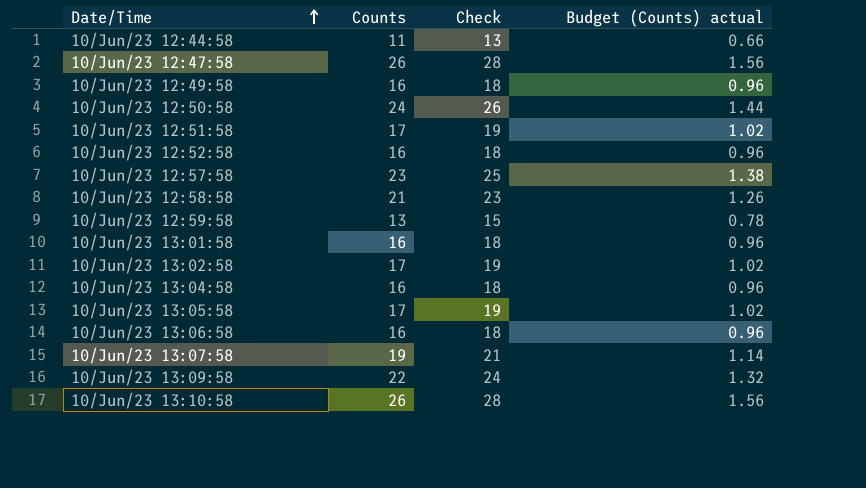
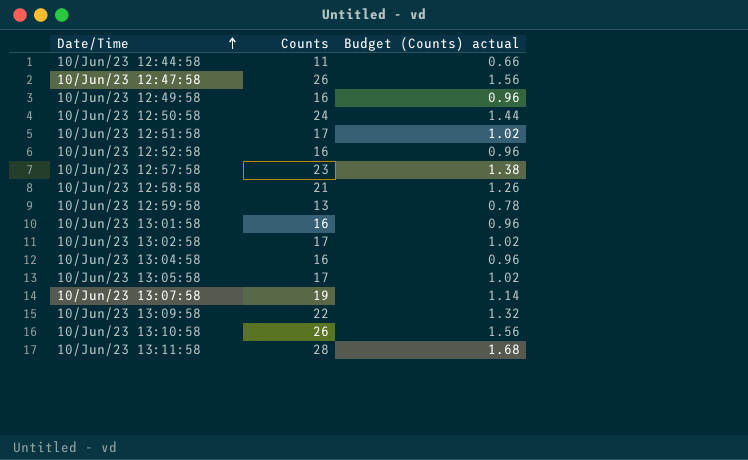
column Check | formula: [Counts] + 2 -> none
row 10/Jun/23 13:06:58: 16 | 18 | 0.96 -> none
row 10/Jun/23 13:11:58: none -> 28 | 1.68

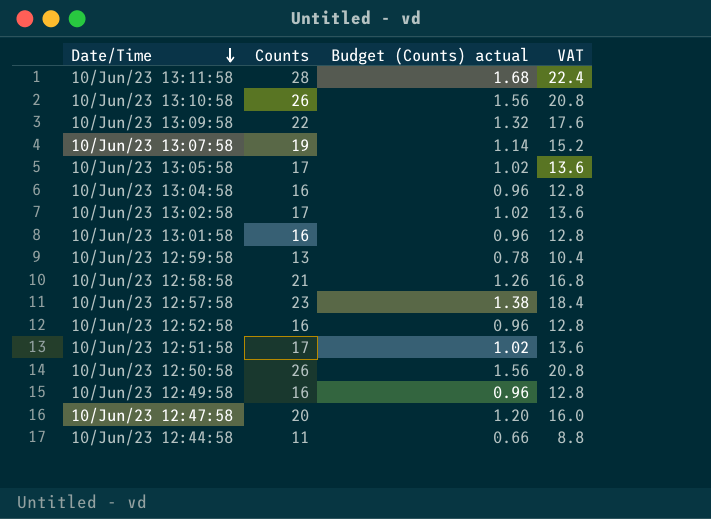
row order: Date/Time ascending -> Date/Time descending
column VAT | formula: none -> [Counts] * 0.8
10/Jun/23 12:50:58 | Counts: 24 -> 26
10/Jun/23 12:50:58 | Budget (Counts) actual: 1.44 -> 1.56
10/Jun/23 12:47:58 | Counts: 26 -> 20
10/Jun/23 12:47:58 | Budget (Counts) actual: 1.56 -> 1.20

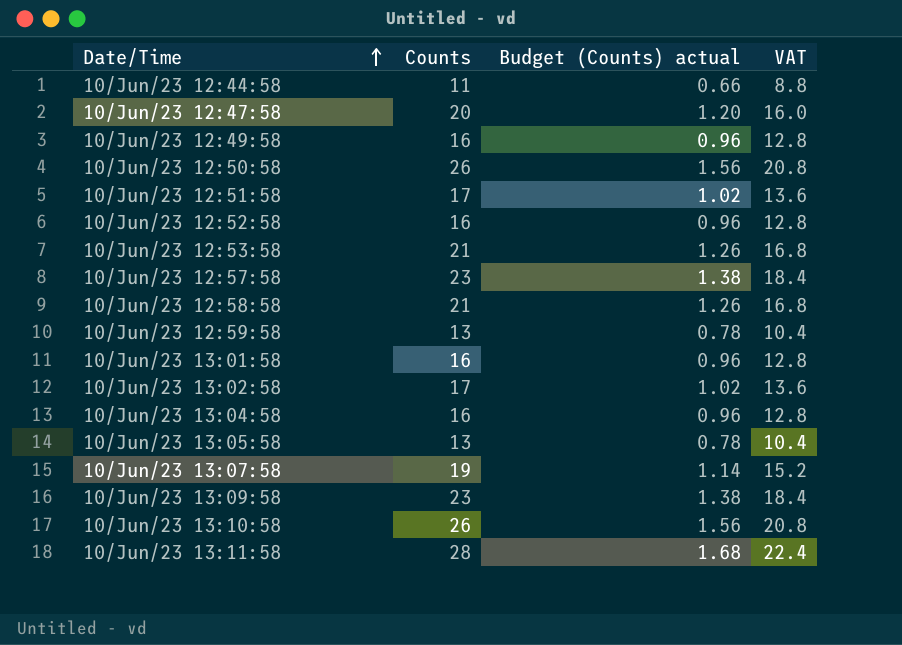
row order: Date/Time descending -> Date/Time ascending
row 10/Jun/23 12:53:58: none -> 21 | 1.26 | 16.8
10/Jun/23 13:05:58 | Counts: 17 -> 13
10/Jun/23 13:05:58 | Budget (Counts) actual: 1.02 -> 0.78
10/Jun/23 13:05:58 | VAT: 13.6 -> 10.4
10/Jun/23 13:09:58 | Counts: 22 -> 23
10/Jun/23 13:09:58 | Budget (Counts) actual: 1.32 -> 1.38
10/Jun/23 13:09:58 | VAT: 17.6 -> 18.4

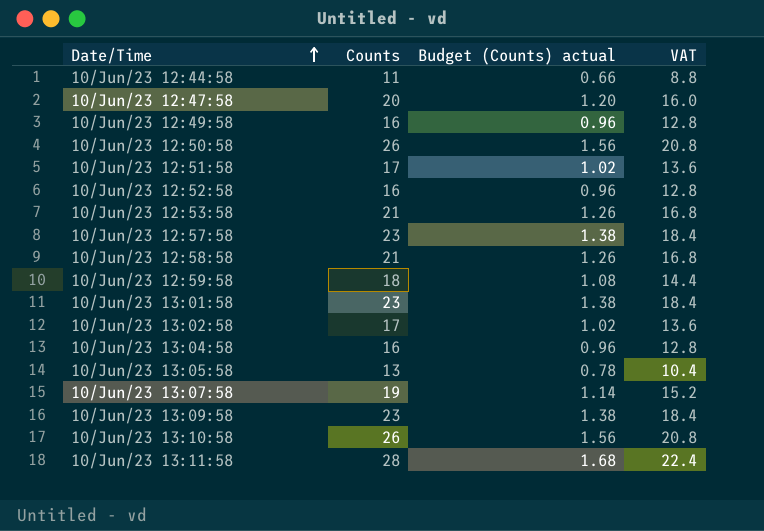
10/Jun/23 12:59:58 | Counts: 13 -> 18
10/Jun/23 12:59:58 | Budget (Counts) actual: 0.78 -> 1.08
10/Jun/23 12:59:58 | VAT: 10.4 -> 14.4
10/Jun/23 13:01:58 | Counts: 16 -> 23
10/Jun/23 13:01:58 | Budget (Counts) actual: 0.96 -> 1.38
10/Jun/23 13:01:58 | VAT: 12.8 -> 18.4

